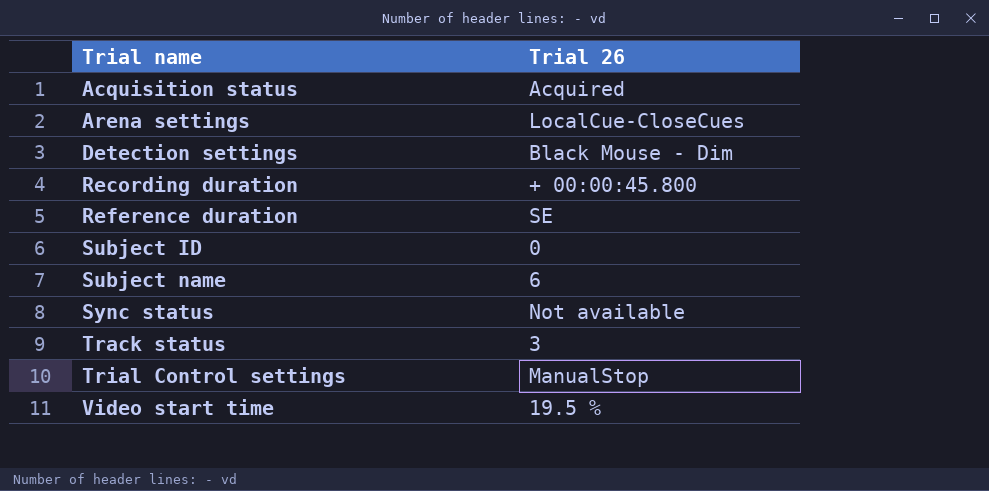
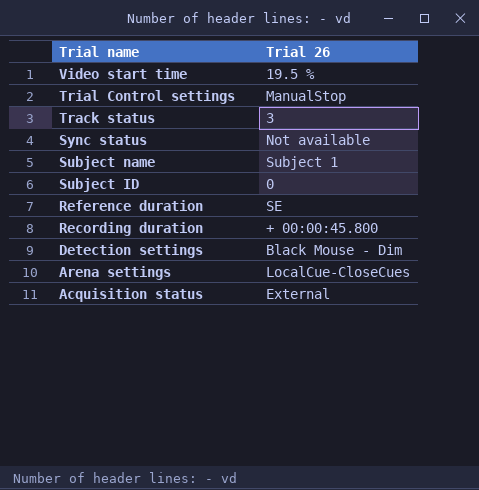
row order: Trial name ascending -> Trial name descending
Subject name | Trial 26: 6 -> Subject 1
Acquisition status | Trial 26: Acquired -> External

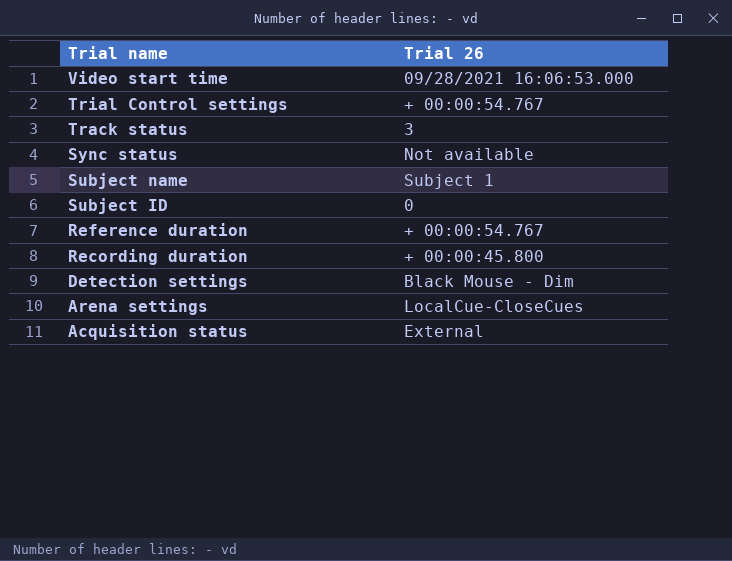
Video start time | Trial 26: 19.5 % -> 09/28/2021 16:06:53.000
Trial Control settings | Trial 26: ManualStop -> + 00:00:54.767
Reference duration | Trial 26: SE -> + 00:00:54.767

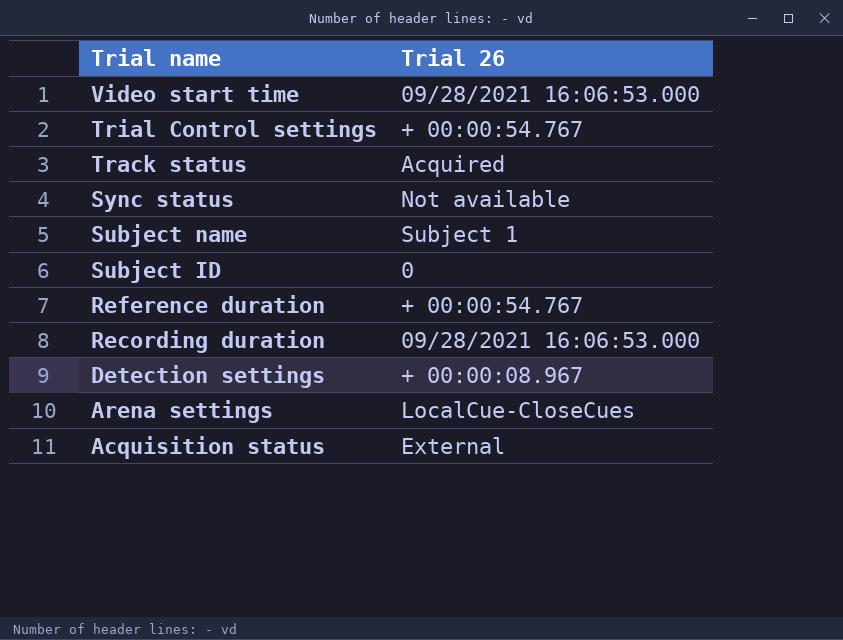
Track status | Trial 26: 3 -> Acquired
Recording duration | Trial 26: + 00:00:45.800 -> 09/28/2021 16:06:53.000
Detection settings | Trial 26: Black Mouse - Dim -> + 00:00:08.967

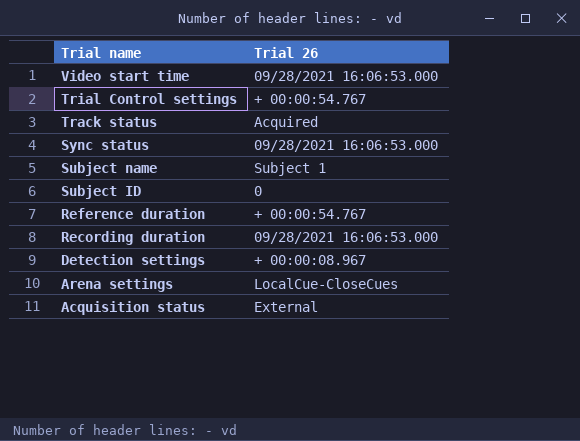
Sync status | Trial 26: Not available -> 09/28/2021 16:06:53.000

